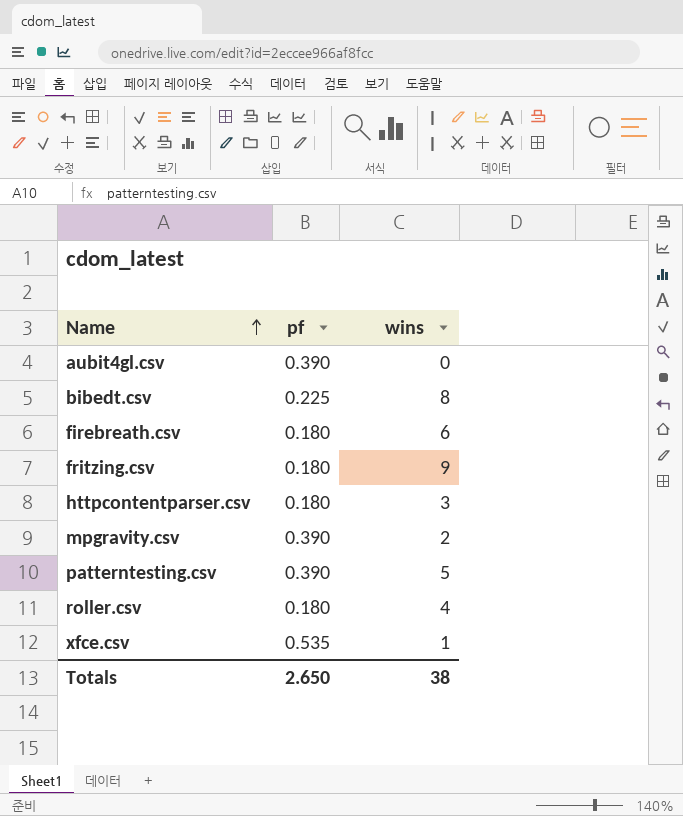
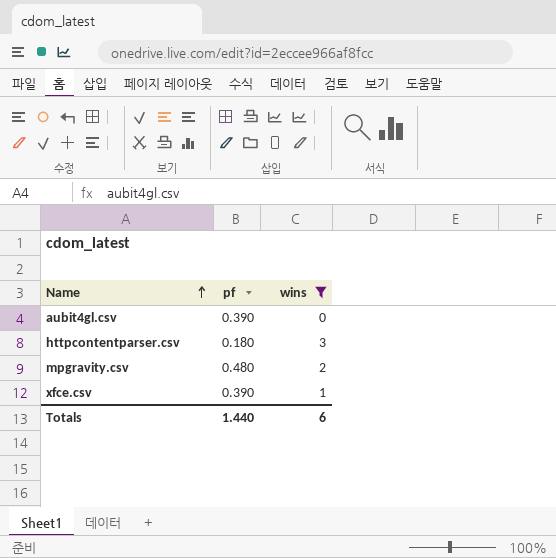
filter: none -> wins <= 3
mpgravity.csv | pf: 0.390 -> 0.480
xfce.csv | pf: 0.535 -> 0.390
Totals | pf: 2.650 -> 1.440
Totals | wins: 38 -> 6

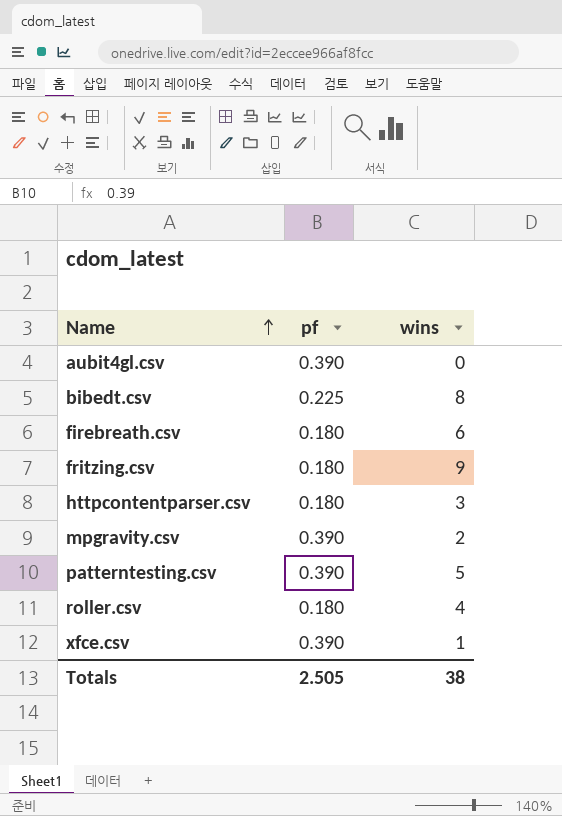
filter: wins <= 3 -> none
mpgravity.csv | pf: 0.480 -> 0.390
Totals | pf: 1.440 -> 2.505
Totals | wins: 6 -> 38

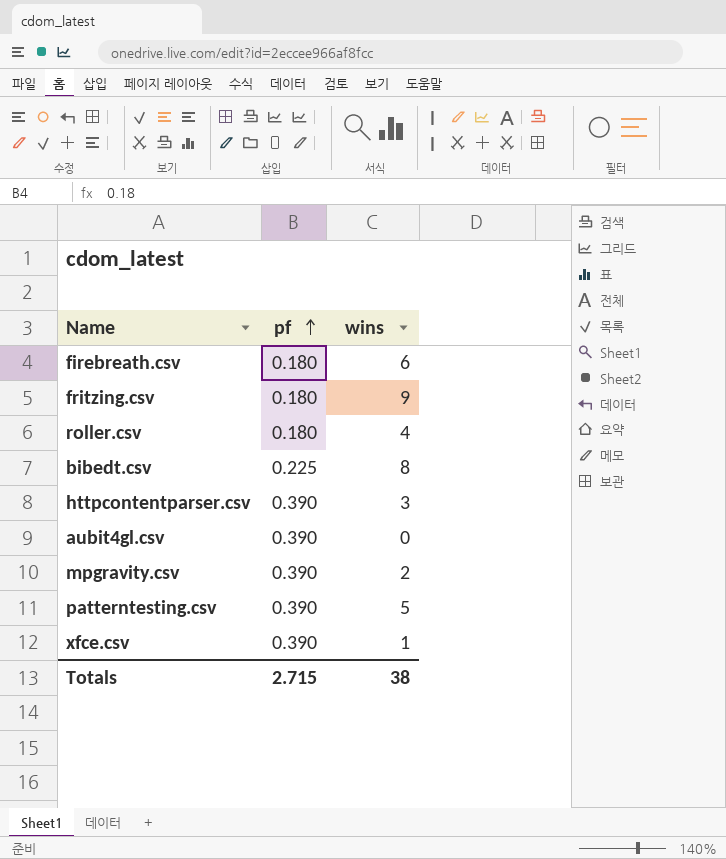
row order: Name ascending -> pf ascending
httpcontentparser.csv | pf: 0.180 -> 0.390
Totals | pf: 2.505 -> 2.715

